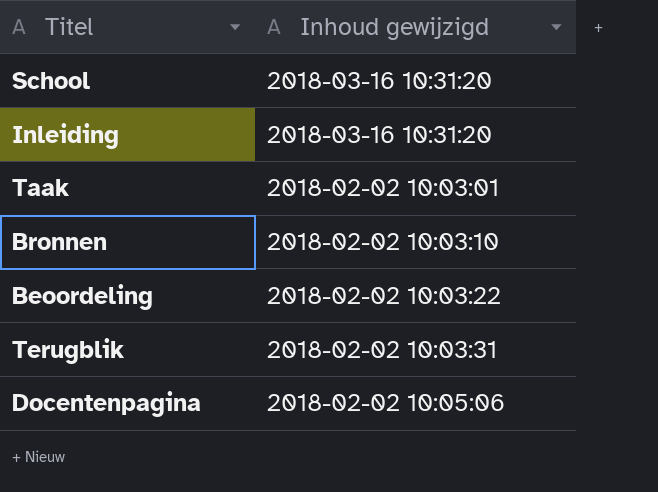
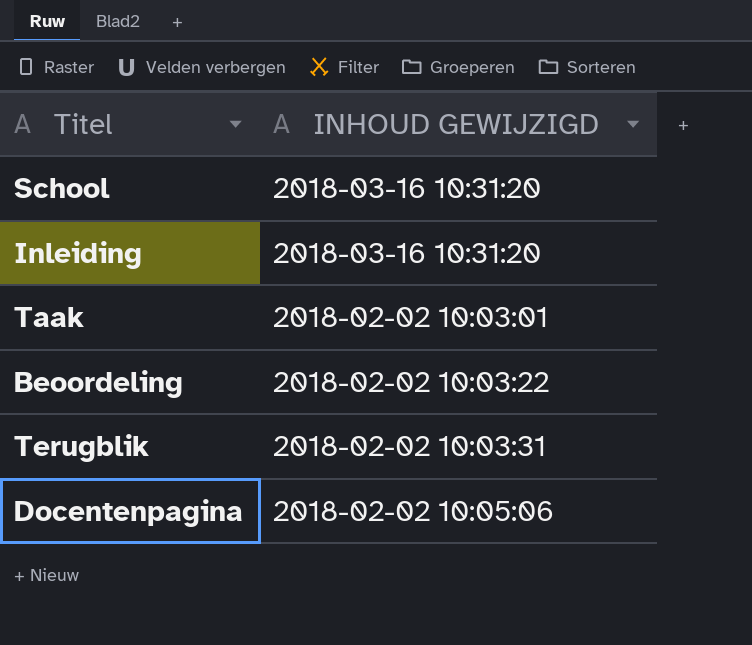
column name: Inhoud gewijzigd -> INHOUD GEWIJZIGD
row Bronnen: 2018-02-02 10:03:10 -> none

